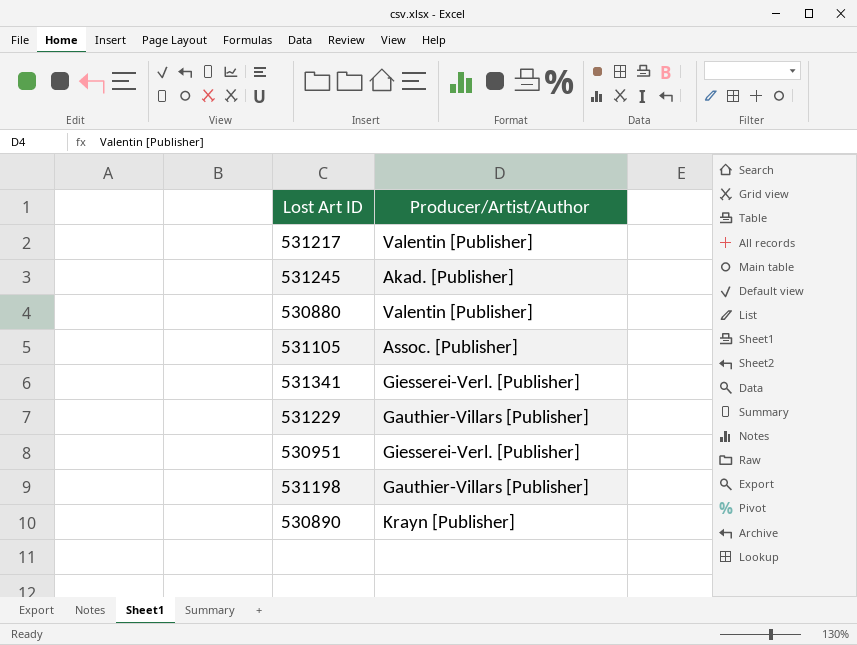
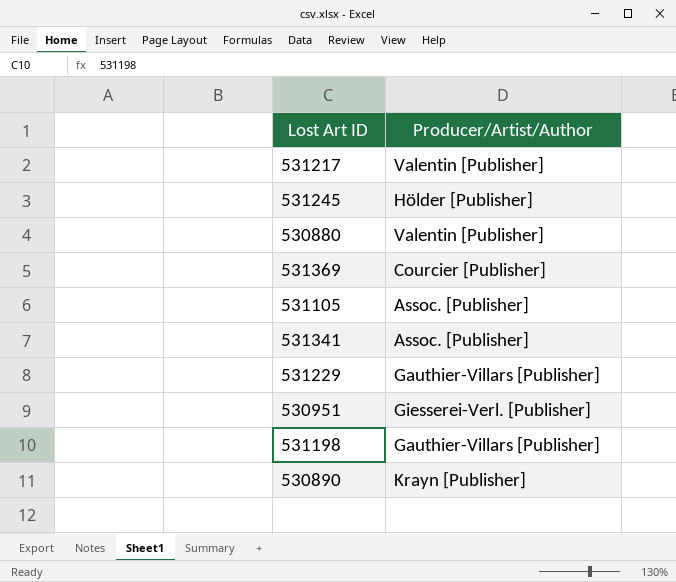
531245 | Producer/Artist/Author: Akad. [Publisher] -> Hölder [Publisher]
row 531369: none -> Courcier [Publisher]
531341 | Producer/Artist/Author: Giesserei-Verl. [Publisher] -> Assoc. [Publisher]

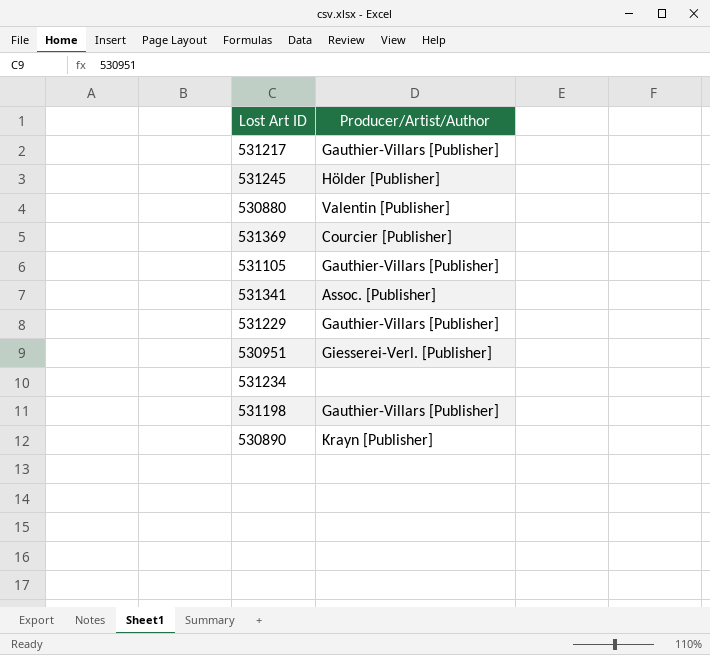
531217 | Producer/Artist/Author: Valentin [Publisher] -> Gauthier-Villars [Publisher]
531105 | Producer/Artist/Author: Assoc. [Publisher] -> Gauthier-Villars [Publisher]
row 531234: none -> none

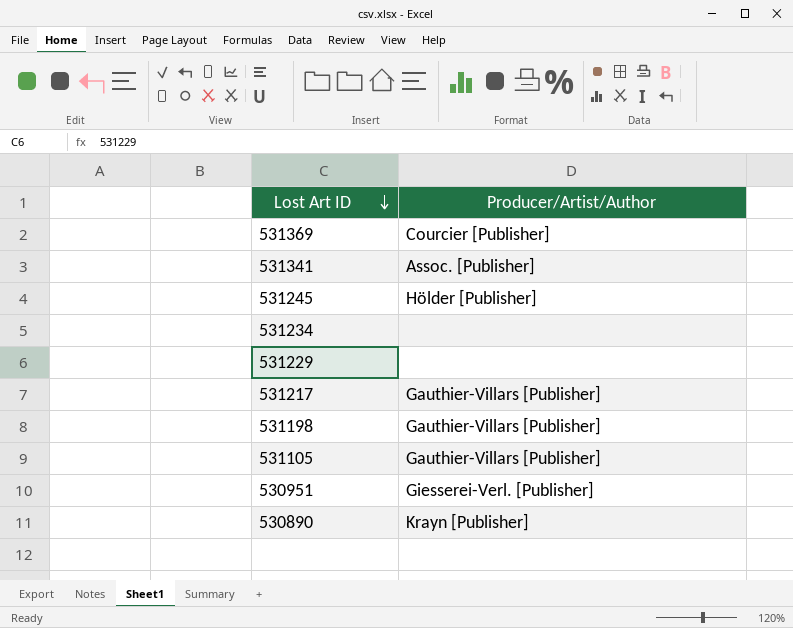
row order: none -> Lost Art ID descending
row 530880: Valentin [Publisher] -> none
531229 | Producer/Artist/Author: Gauthier-Villars [Publisher] -> none

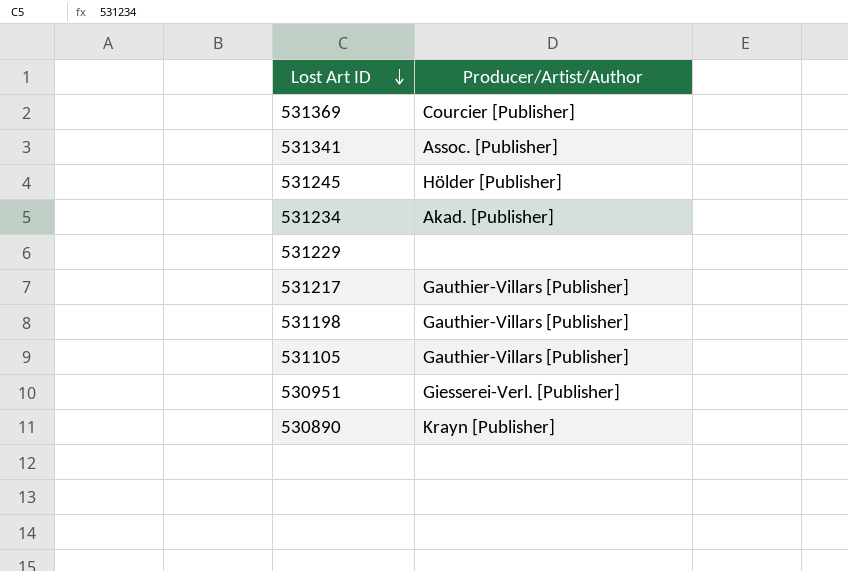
531234 | Producer/Artist/Author: none -> Akad. [Publisher]

